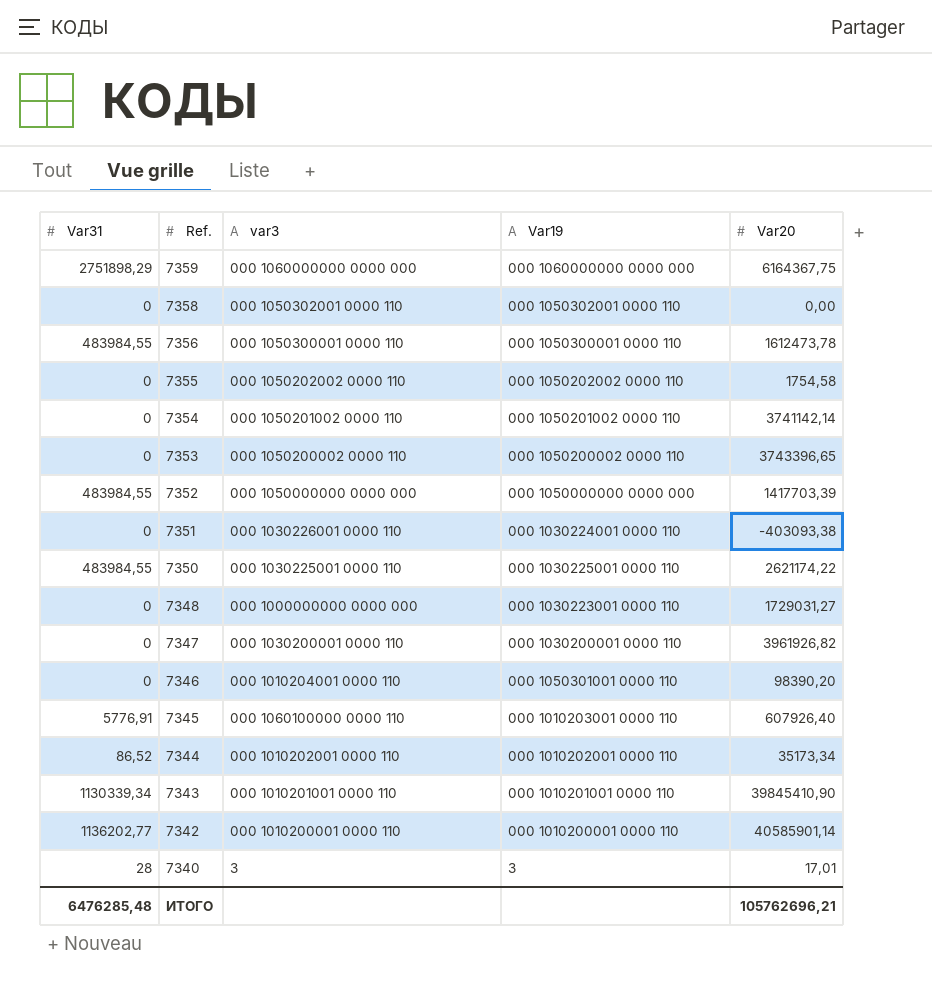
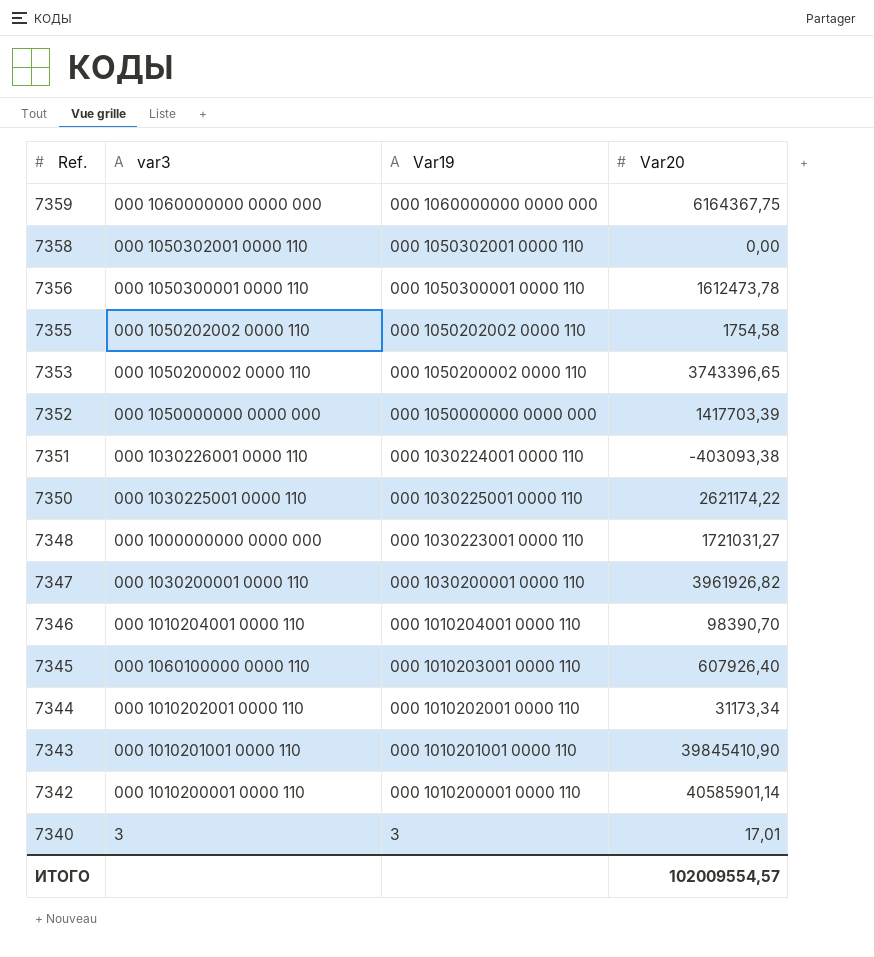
column Var31 | position: 1 -> none
row 7354: 0 | 000 1050201002 0000 110 | 000 1050201002 0000 110 | 3741142,14 -> none
7348 | Var20: 1729031,27 -> 1721031,27
7346 | Var19: 000 1050301001 0000 110 -> 000 1010204001 0000 110
7346 | Var20: 98390,20 -> 98390,70
7344 | Var20: 35173,34 -> 31173,34
ИТОГО | Var20: 105762696,21 -> 102009554,57

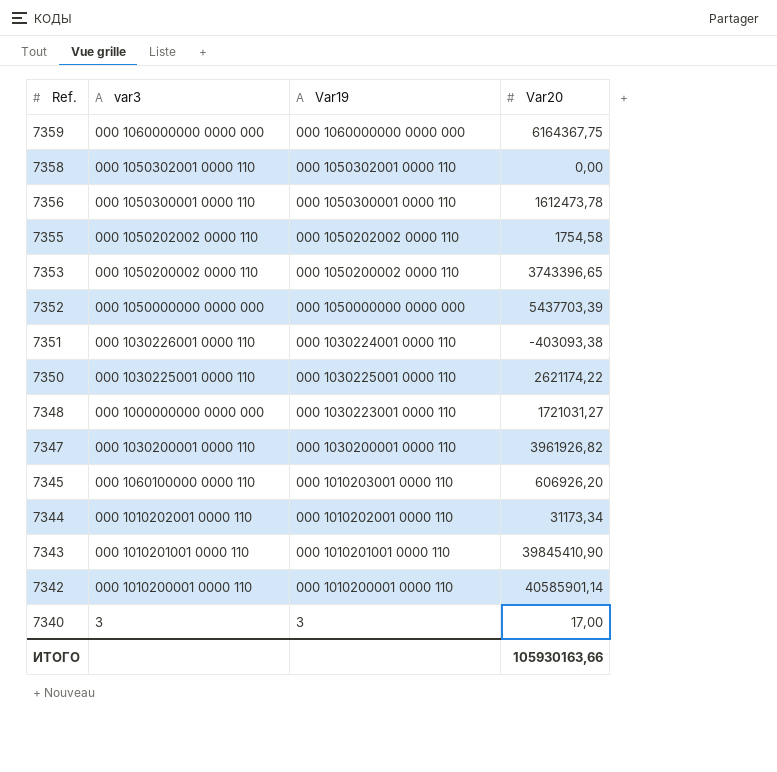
row 7346: 000 1010204001 0000 110 | 000 1010204001 0000 110 | 98390,70 -> none
7352 | Var20: 1417703,39 -> 5437703,39
7345 | Var20: 607926,40 -> 606926,20
7340 | Var20: 17,01 -> 17,00
ИТОГО | Var20: 102009554,57 -> 105930163,66

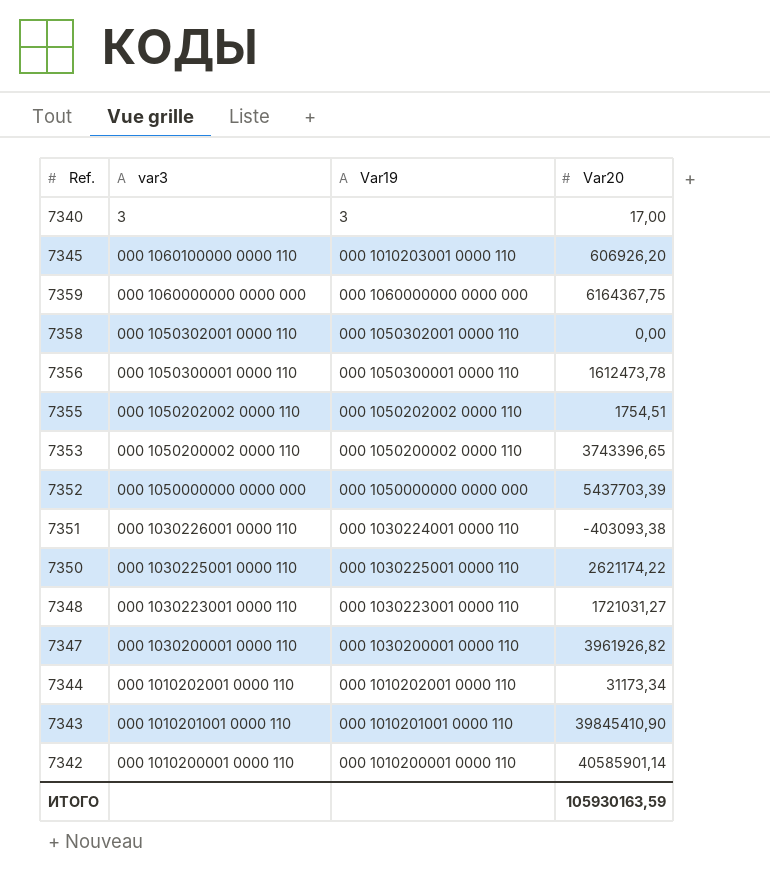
row order: Ref. descending -> var3 descending
7355 | Var20: 1754,58 -> 1754,51
7348 | var3: 000 1000000000 0000 000 -> 000 1030223001 0000 110
ИТОГО | Var20: 105930163,66 -> 105930163,59

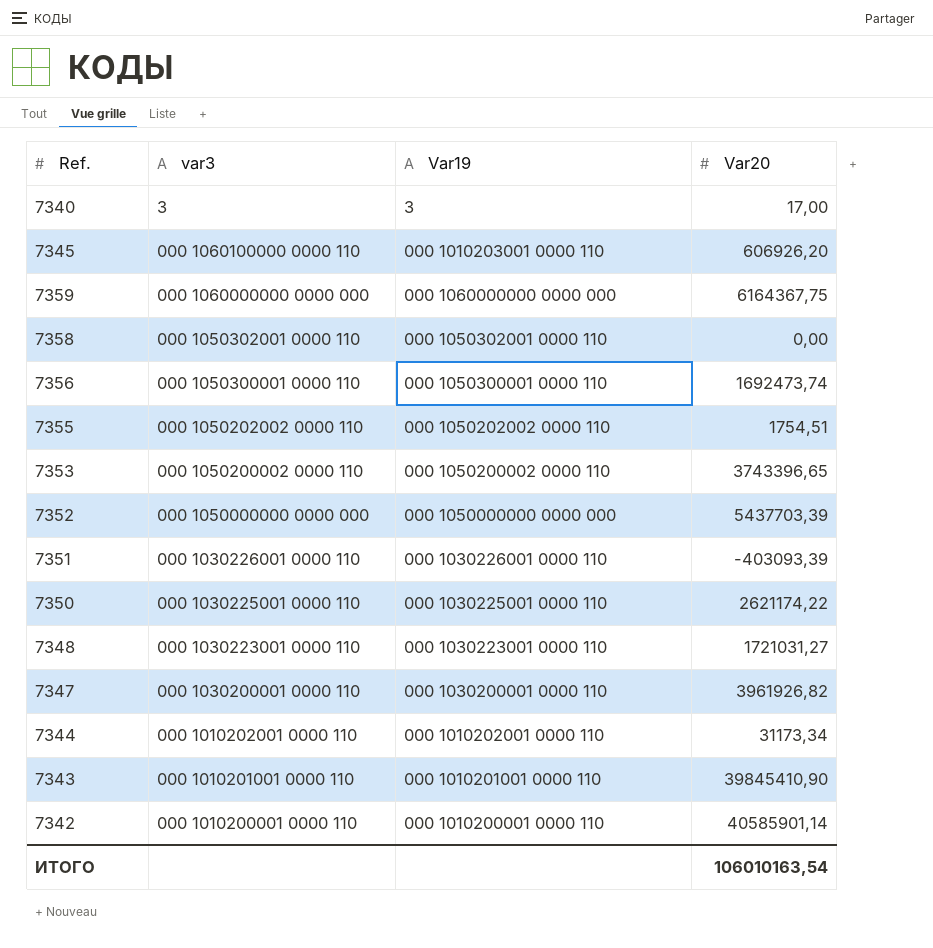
7356 | Var20: 1612473,78 -> 1692473,74
7351 | Var19: 000 1030224001 0000 110 -> 000 1030226001 0000 110
7351 | Var20: -403093,38 -> -403093,39
ИТОГО | Var20: 105930163,59 -> 106010163,54

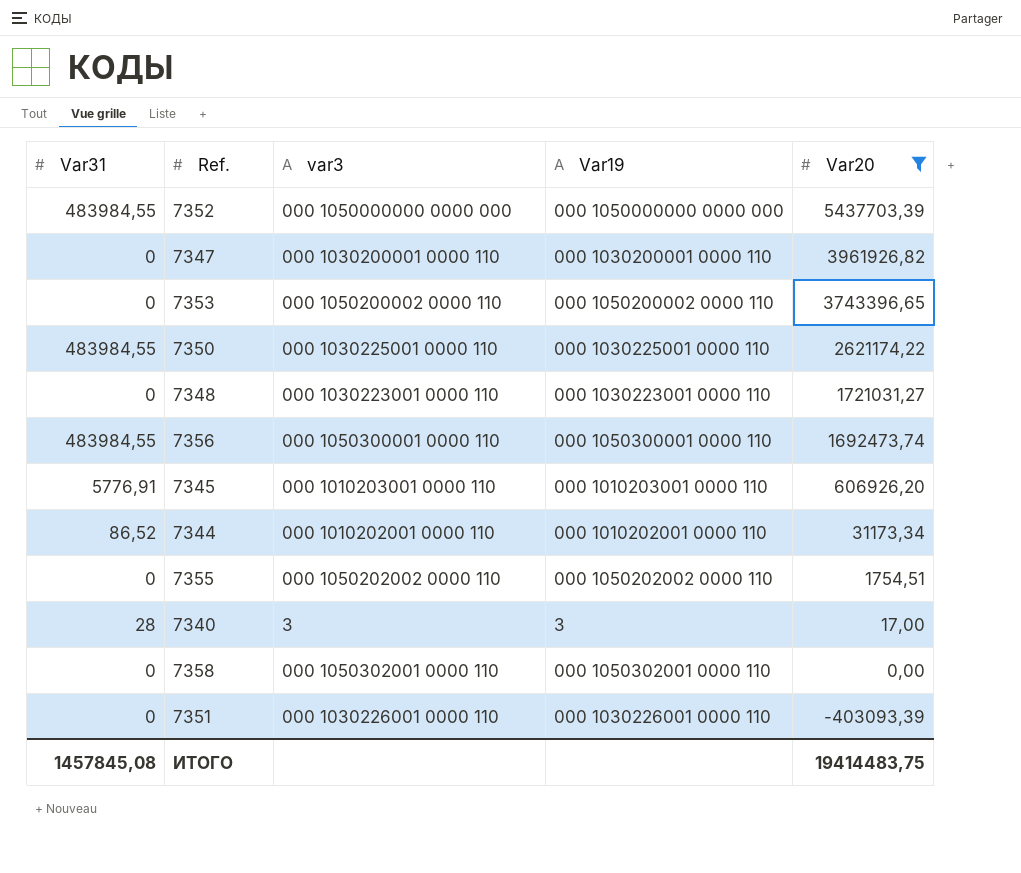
filter: none -> Var20 <= 5437703,39
row order: var3 descending -> Var20 descending
column Var31 | position: none -> 1
7345 | var3: 000 1060100000 0000 110 -> 000 1010203001 0000 110
ИТОГО | Var20: 106010163,54 -> 19414483,75

